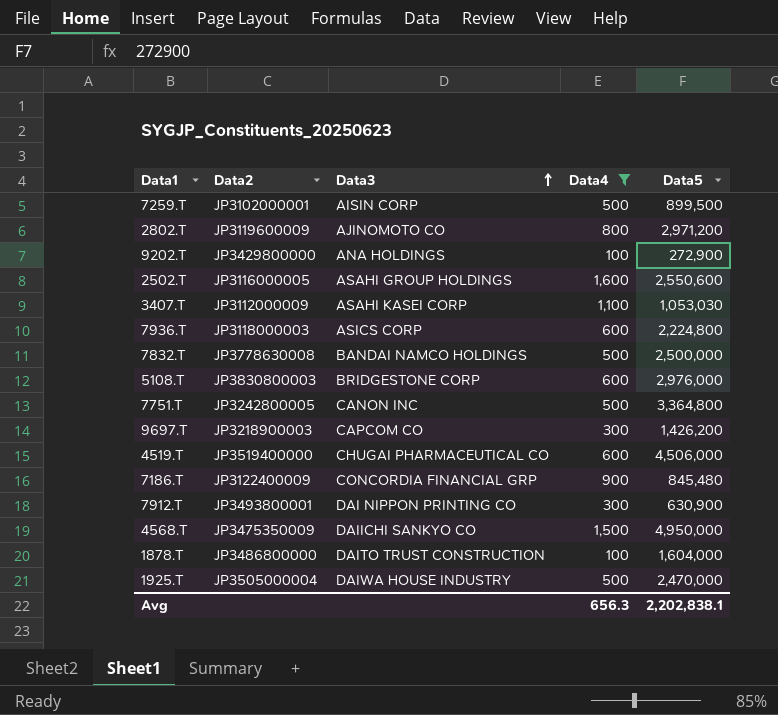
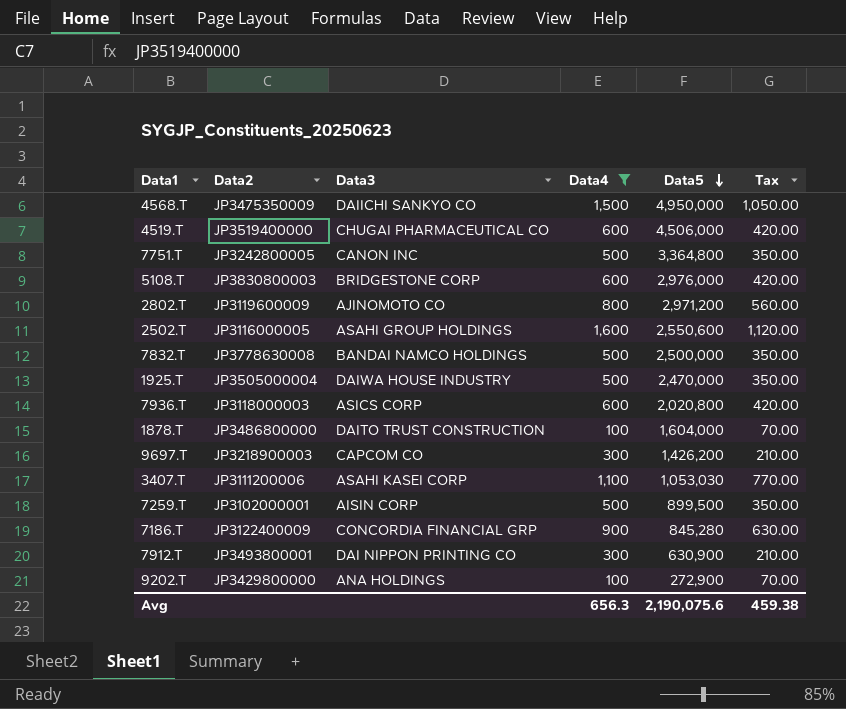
row order: Data3 ascending -> Data5 descending
column Tax | formula: none -> [Data4] * 0.7
7936.T | Data5: 2,224,800 -> 2,020,800
3407.T | Data2: JP3112000009 -> JP3111200006
7186.T | Data5: 845,480 -> 845,280
Avg | Data5: 2,202,838.1 -> 2,190,075.6

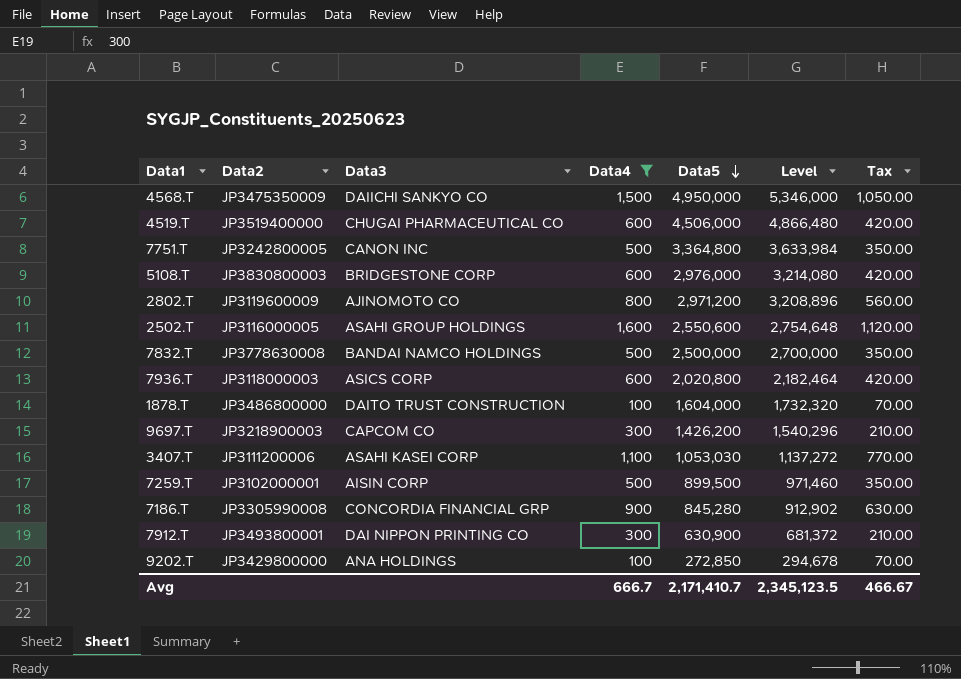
column Level | formula: none -> [Data5] * 1.08
row 1925.T: JP3505000004 | DAIWA HOUSE INDUSTRY | 500 | 2,470,000 | 350.00 -> none
7186.T | Data2: JP3122400009 -> JP3305990008
9202.T | Data5: 272,900 -> 272,850
Avg | Data4: 656.3 -> 666.7
Avg | Data5: 2,190,075.6 -> 2,171,410.7
Avg | Tax: 459.38 -> 466.67

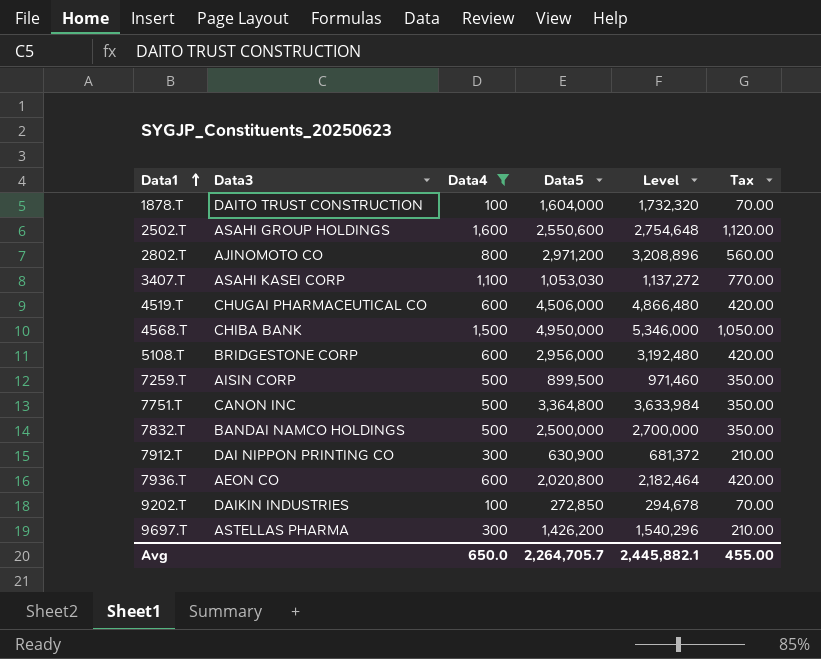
row order: Data5 descending -> Data1 ascending
column Data2 | position: 2 -> none
row 7186.T: JP3305990008 | CONCORDIA FINANCIAL GRP | 900 | 845,280 | 912,902 | 630.00 -> none
4568.T | Data3: DAIICHI SANKYO CO -> CHIBA BANK
5108.T | Data5: 2,976,000 -> 2,956,000
5108.T | Level: 3,214,080 -> 3,192,480
7936.T | Data3: ASICS CORP -> AEON CO
9202.T | Data3: ANA HOLDINGS -> DAIKIN INDUSTRIES
9697.T | Data3: CAPCOM CO -> ASTELLAS PHARMA
Avg | Data4: 666.7 -> 650.0
Avg | Data5: 2,171,410.7 -> 2,264,705.7
Avg | Level: 2,345,123.5 -> 2,445,882.1
Avg | Tax: 466.67 -> 455.00

